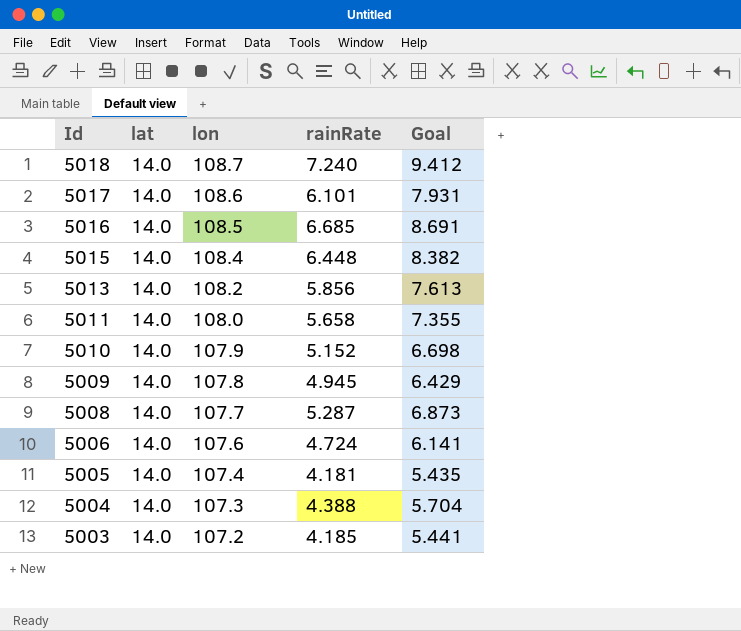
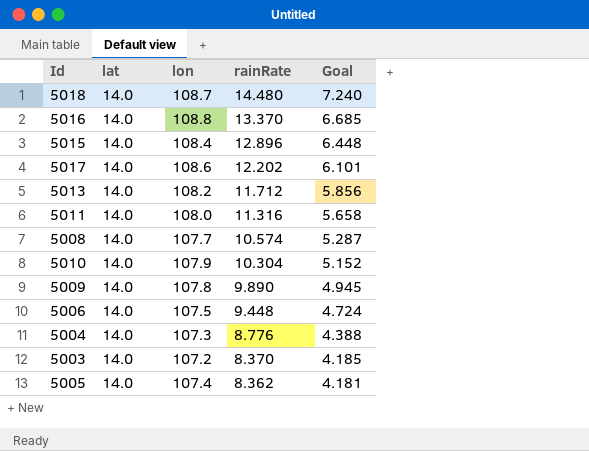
row order: Id descending -> rainRate descending
column Goal | formula: [rainRate] * 1.3 -> [rainRate] * 0.5
5018 | rainRate: 7.240 -> 14.480
5016 | lon: 108.5 -> 108.8
5016 | rainRate: 6.685 -> 13.370
5015 | rainRate: 6.448 -> 12.896
5017 | rainRate: 6.101 -> 12.202
5013 | rainRate: 5.856 -> 11.712
5011 | rainRate: 5.658 -> 11.316
5008 | rainRate: 5.287 -> 10.574
5010 | rainRate: 5.152 -> 10.304
5009 | rainRate: 4.945 -> 9.890
5006 | lon: 107.6 -> 107.5
5006 | rainRate: 4.724 -> 9.448
5004 | rainRate: 4.388 -> 8.776
5003 | rainRate: 4.185 -> 8.370
5005 | rainRate: 4.181 -> 8.362

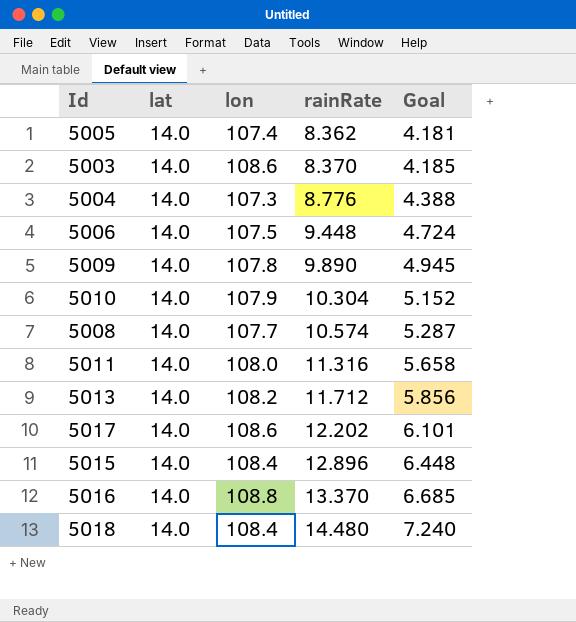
row order: rainRate descending -> rainRate ascending
5003 | lon: 107.2 -> 108.6
5018 | lon: 108.7 -> 108.4

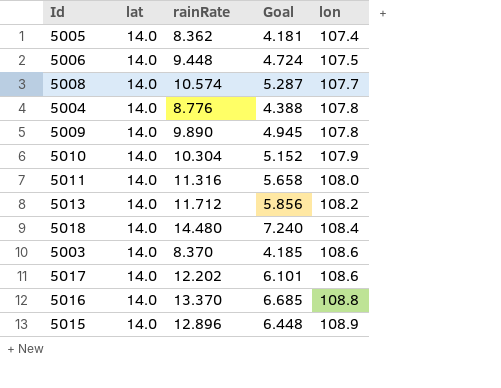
row order: rainRate ascending -> lon ascending
column lon | position: 3 -> 5
5004 | lon: 107.3 -> 107.8
5015 | lon: 108.4 -> 108.9

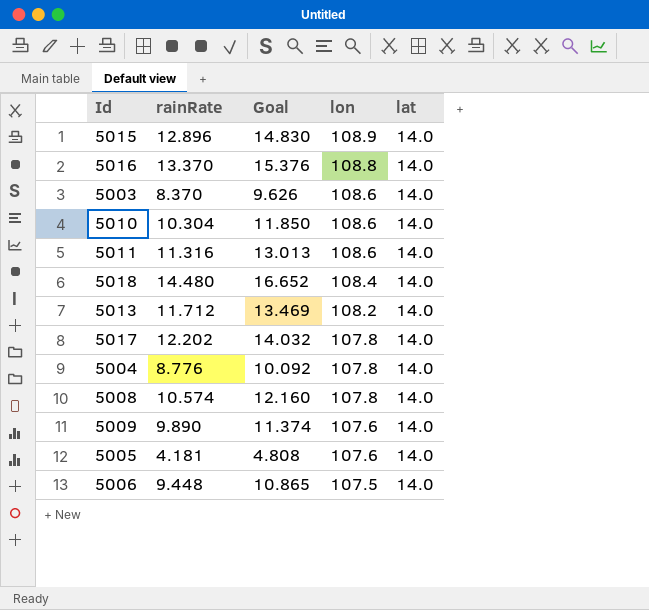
row order: lon ascending -> lon descending
column Goal | formula: [rainRate] * 0.5 -> [rainRate] * 1.15
column lat | position: 2 -> 5
5010 | lon: 107.9 -> 108.6
5011 | lon: 108.0 -> 108.6
5017 | lon: 108.6 -> 107.8
5008 | lon: 107.7 -> 107.8
5009 | lon: 107.8 -> 107.6
5005 | rainRate: 8.362 -> 4.181
5005 | lon: 107.4 -> 107.6

